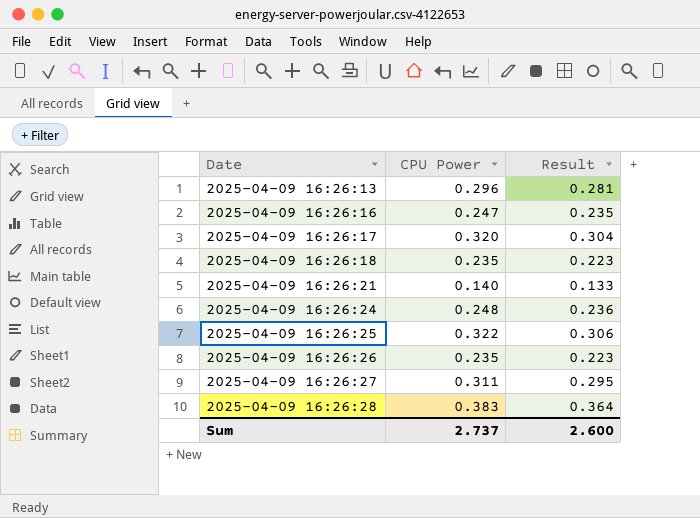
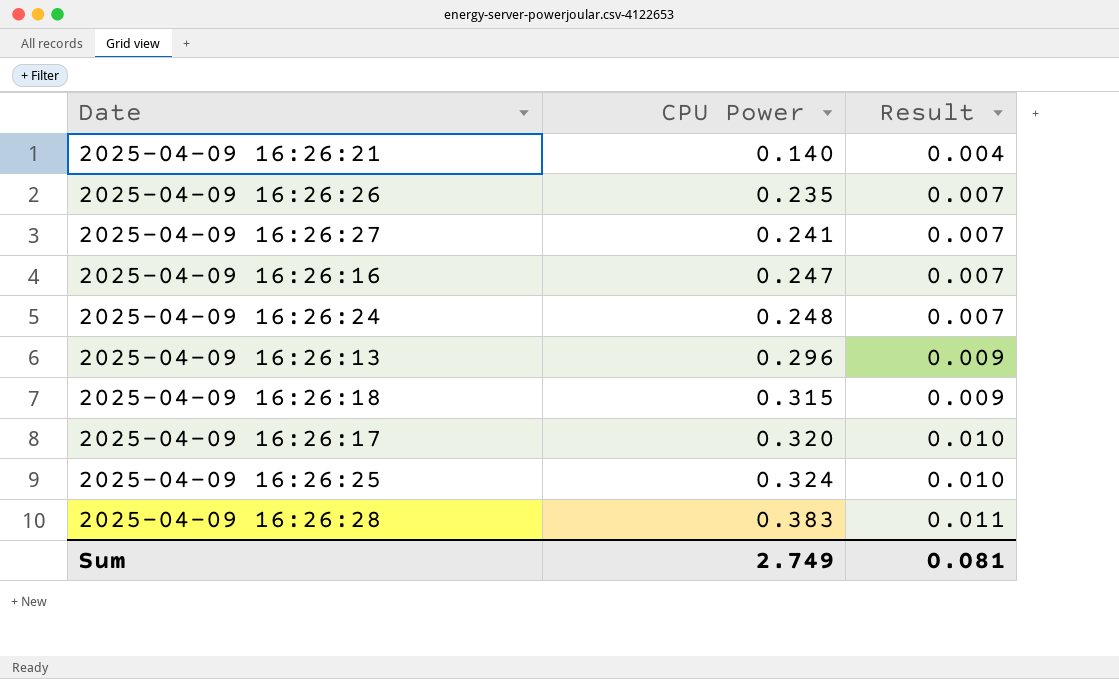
row order: Date ascending -> CPU Power ascending
column Result | formula: [CPU Power] * 0.95 -> [CPU Power] * 0.03
2025-04-09 16:26:27 | CPU Power: 0.311 -> 0.241
2025-04-09 16:26:18 | CPU Power: 0.235 -> 0.315
2025-04-09 16:26:25 | CPU Power: 0.322 -> 0.324
Sum | CPU Power: 2.737 -> 2.749
Sum | Result: 2.600 -> 0.081

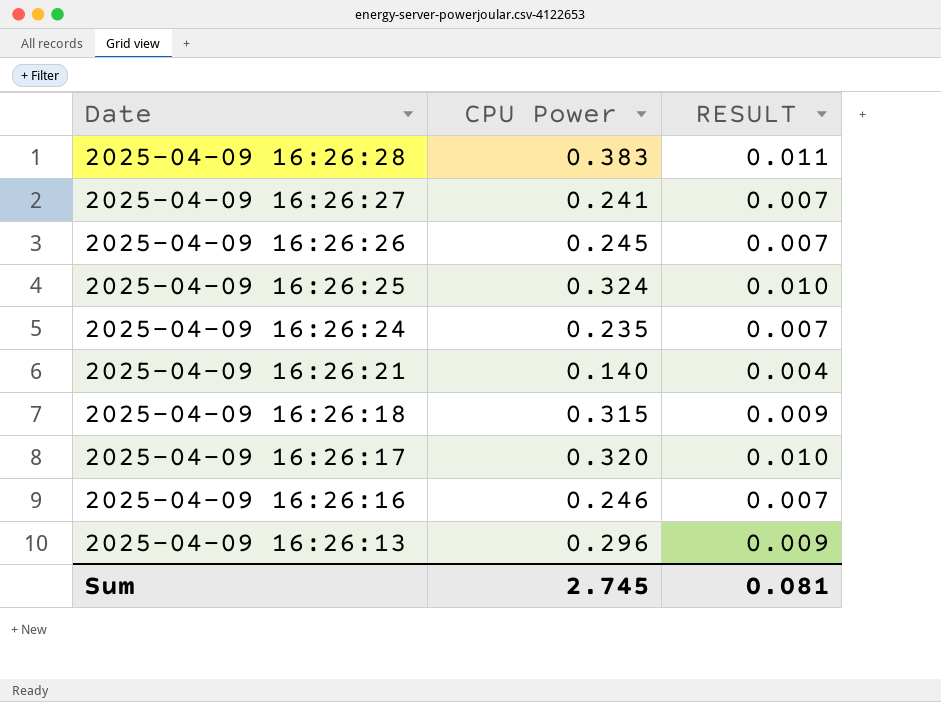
row order: CPU Power ascending -> Date descending
column name: Result -> RESULT
2025-04-09 16:26:26 | CPU Power: 0.235 -> 0.245
2025-04-09 16:26:24 | CPU Power: 0.248 -> 0.235
2025-04-09 16:26:16 | CPU Power: 0.247 -> 0.246
Sum | CPU Power: 2.749 -> 2.745

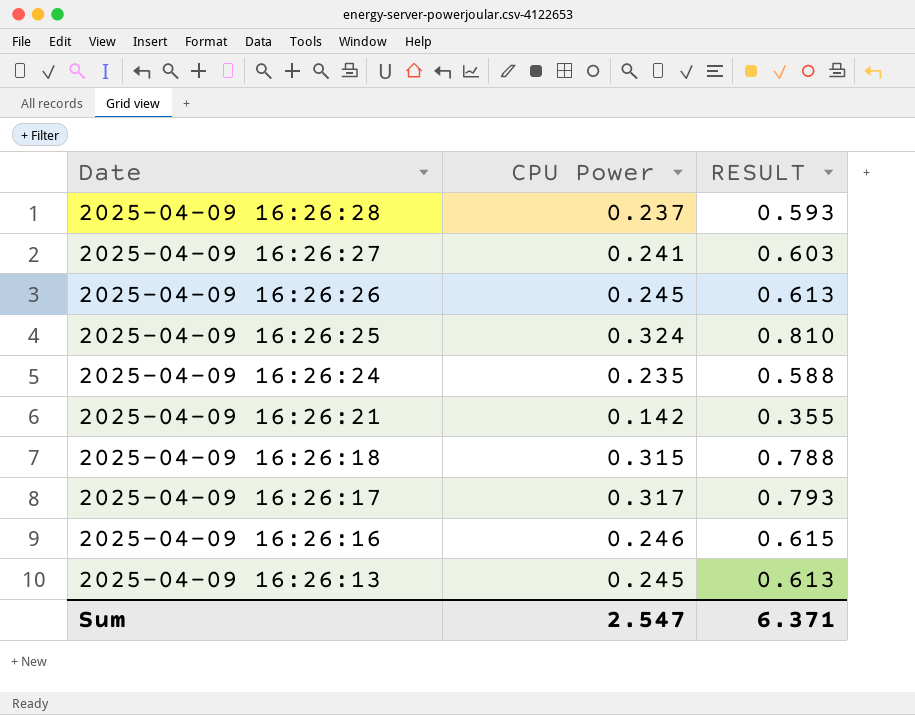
column RESULT | formula: [CPU Power] * 0.03 -> [CPU Power] * 2.5
2025-04-09 16:26:28 | CPU Power: 0.383 -> 0.237
2025-04-09 16:26:21 | CPU Power: 0.140 -> 0.142
2025-04-09 16:26:17 | CPU Power: 0.320 -> 0.317
2025-04-09 16:26:13 | CPU Power: 0.296 -> 0.245
Sum | CPU Power: 2.745 -> 2.547
Sum | RESULT: 0.081 -> 6.371

